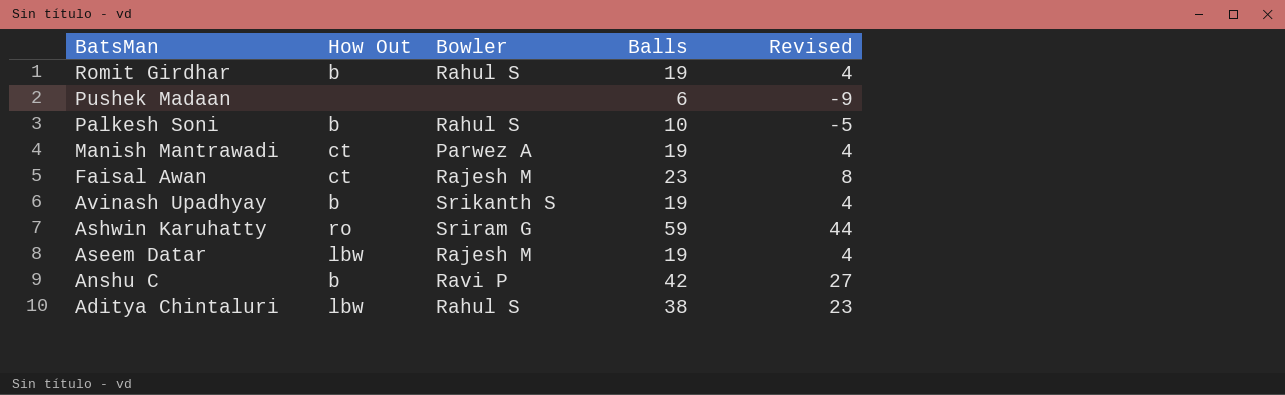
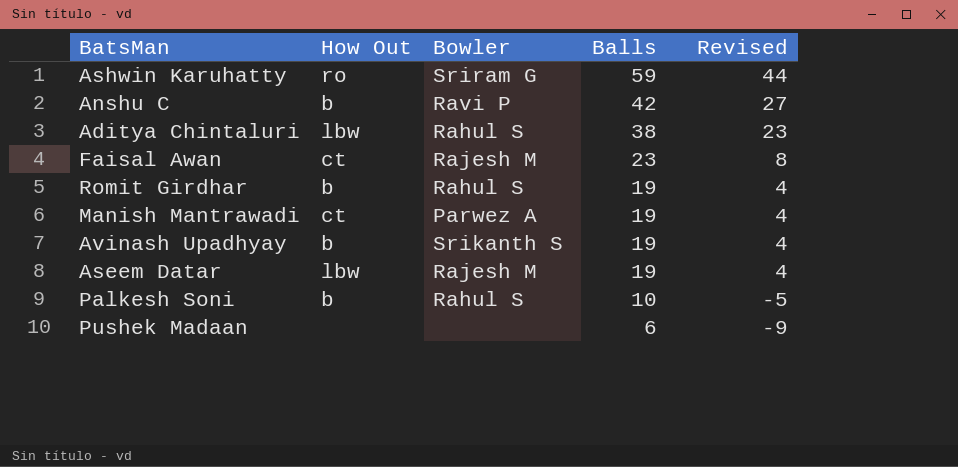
row order: BatsMan descending -> Balls descending

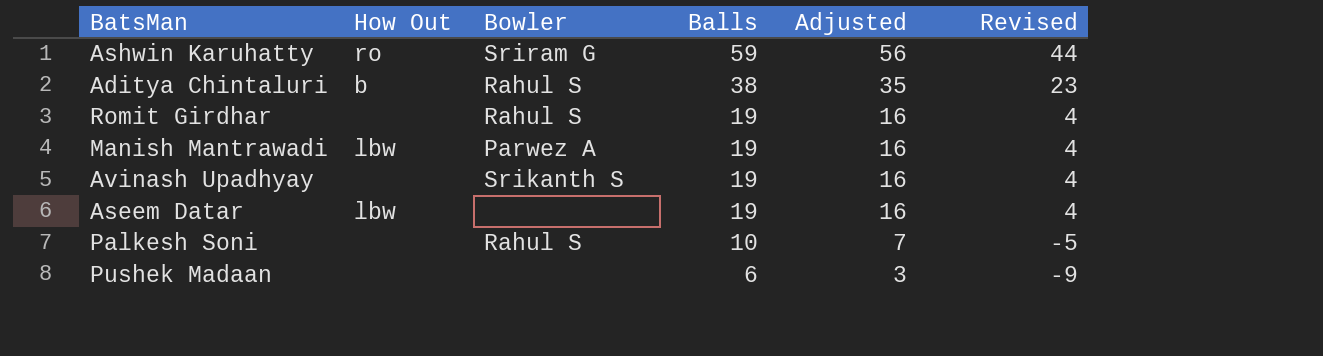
column Adjusted | formula: none -> [Balls] - 3
row Anshu C: b | Ravi P | 42 | 27 -> none
row Faisal Awan: ct | Rajesh M | 23 | 8 -> none
Aditya Chintaluri | How Out: lbw -> b
Romit Girdhar | How Out: b -> none
Manish Mantrawadi | How Out: ct -> lbw
Avinash Upadhyay | How Out: b -> none
Aseem Datar | Bowler: Rajesh M -> none
Palkesh Soni | How Out: b -> none

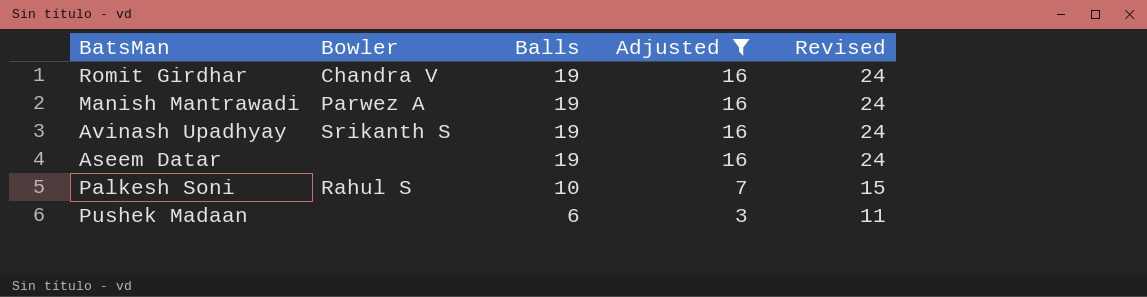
filter: none -> Adjusted <= 16
column How Out | position: 2 -> none
column Revised | formula: [Balls] - 15 -> [Balls] + 5
Romit Girdhar | Bowler: Rahul S -> Chandra V

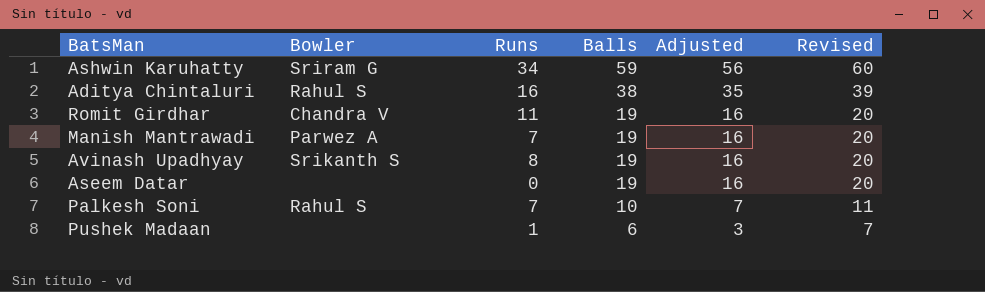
filter: Adjusted <= 16 -> none
column Runs | position: none -> 3
column Revised | formula: [Balls] + 5 -> [Balls] + 1

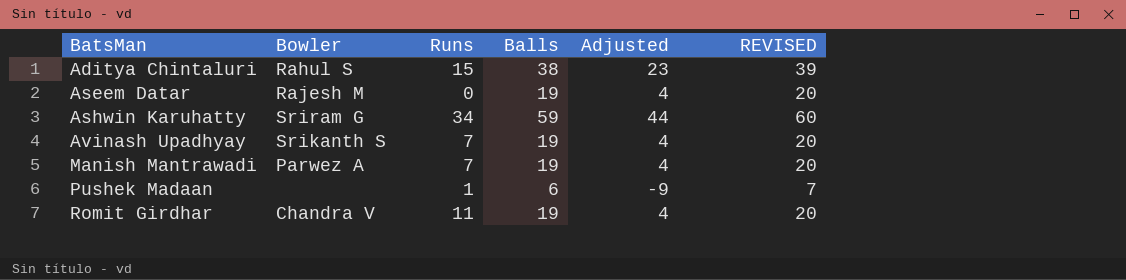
row order: Balls descending -> BatsMan ascending
column Adjusted | formula: [Balls] - 3 -> [Balls] - 15
column name: Revised -> REVISED
row Palkesh Soni: Rahul S | 7 | 10 | 7 | 11 -> none
Aditya Chintaluri | Runs: 16 -> 15
Aseem Datar | Bowler: none -> Rajesh M
Avinash Upadhyay | Runs: 8 -> 7

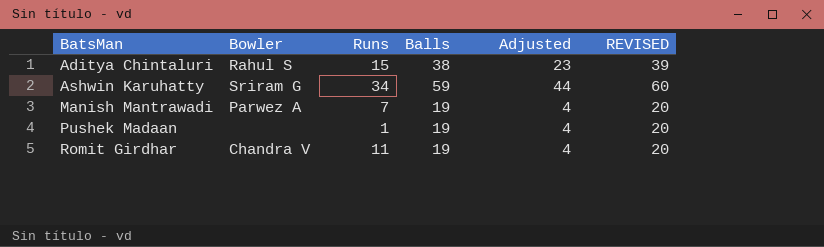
row Aseem Datar: Rajesh M | 0 | 19 | 4 | 20 -> none
row Avinash Upadhyay: Srikanth S | 7 | 19 | 4 | 20 -> none
Pushek Madaan | Balls: 6 -> 19
Pushek Madaan | Adjusted: -9 -> 4
Pushek Madaan | REVISED: 7 -> 20

